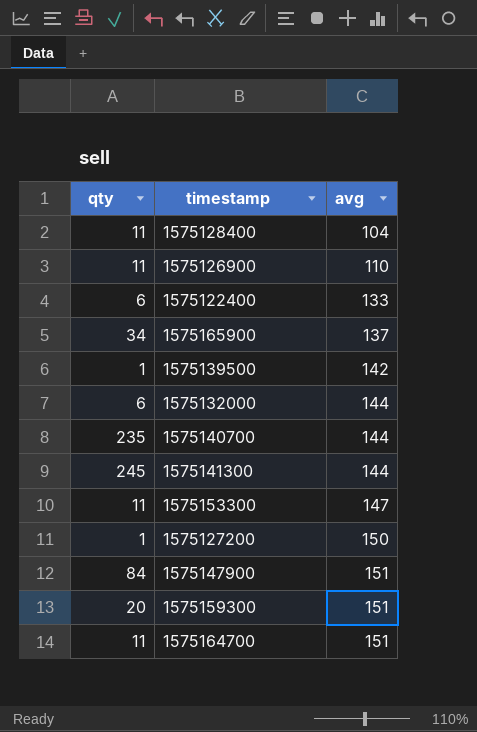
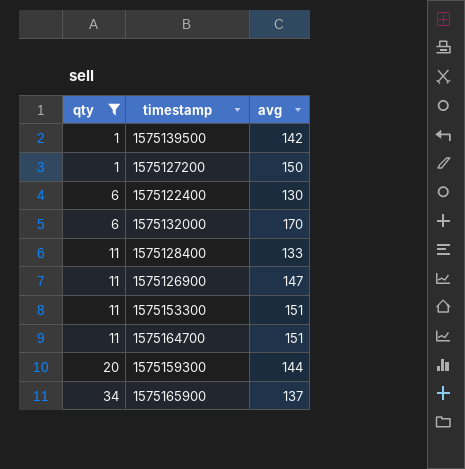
filter: none -> qty <= 34
row order: avg ascending -> qty ascending
1575122400 | avg: 133 -> 130
1575132000 | avg: 144 -> 170
1575128400 | avg: 104 -> 133
1575126900 | avg: 110 -> 147
1575153300 | avg: 147 -> 151
1575159300 | avg: 151 -> 144

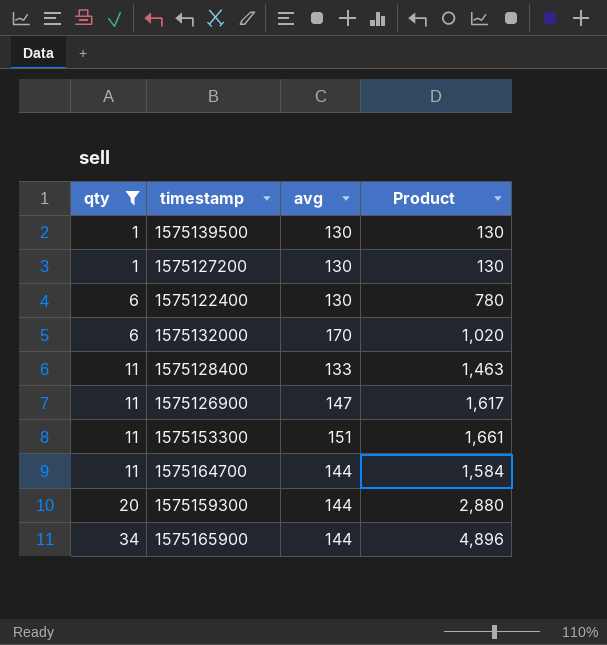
column Product | formula: none -> [qty] * [avg]
1575139500 | avg: 142 -> 130
1575127200 | avg: 150 -> 130
1575164700 | avg: 151 -> 144
1575165900 | avg: 137 -> 144

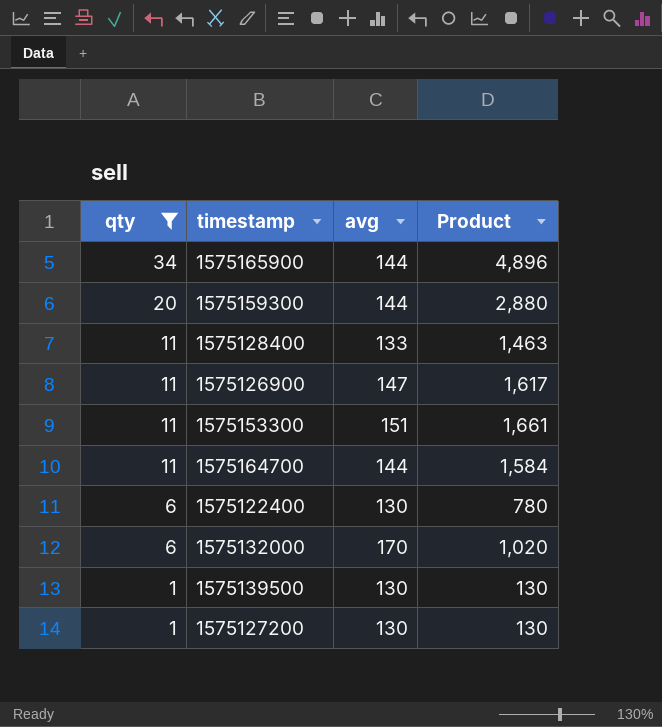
row order: qty ascending -> qty descending

